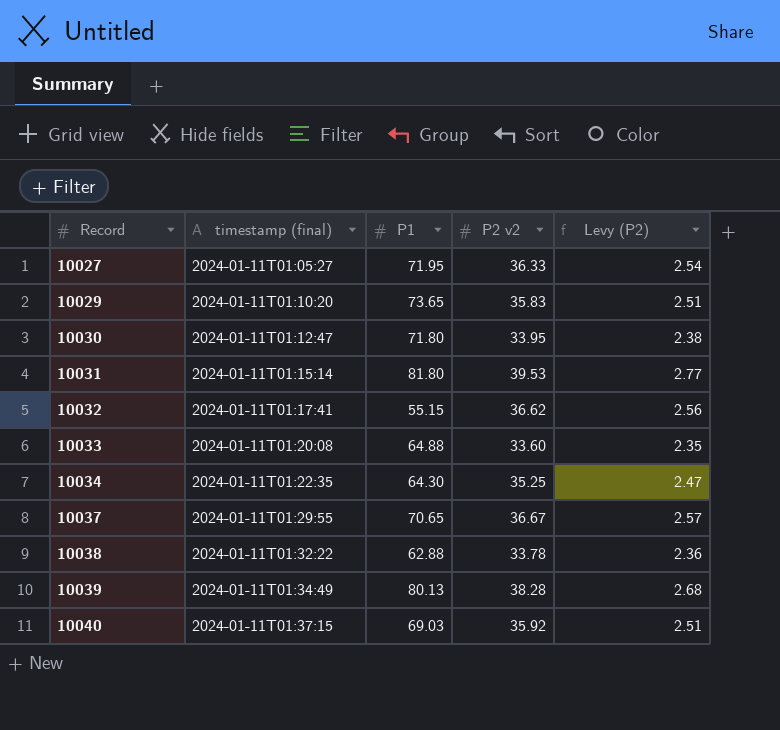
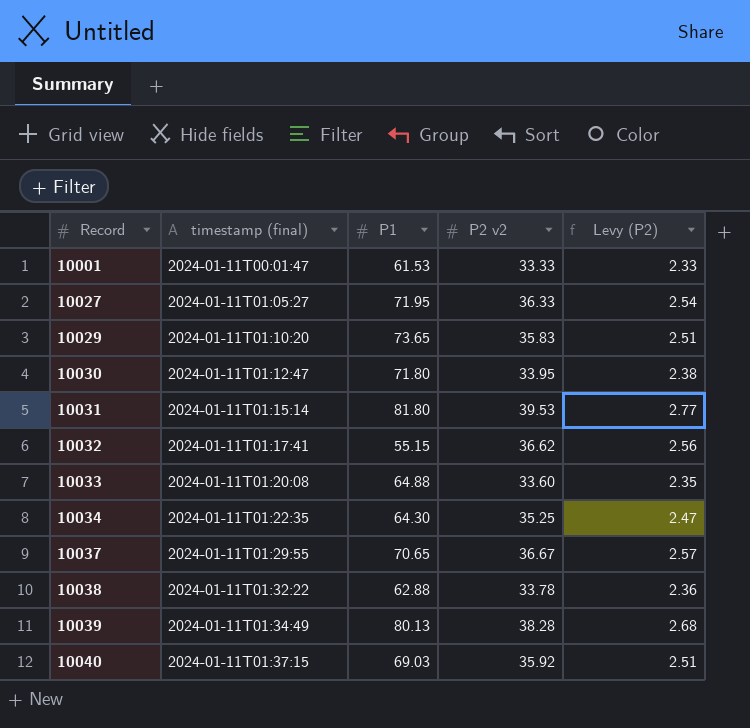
row 10001: none -> 2024-01-11T00:01:47 | 61.53 | 33.33 | 2.33

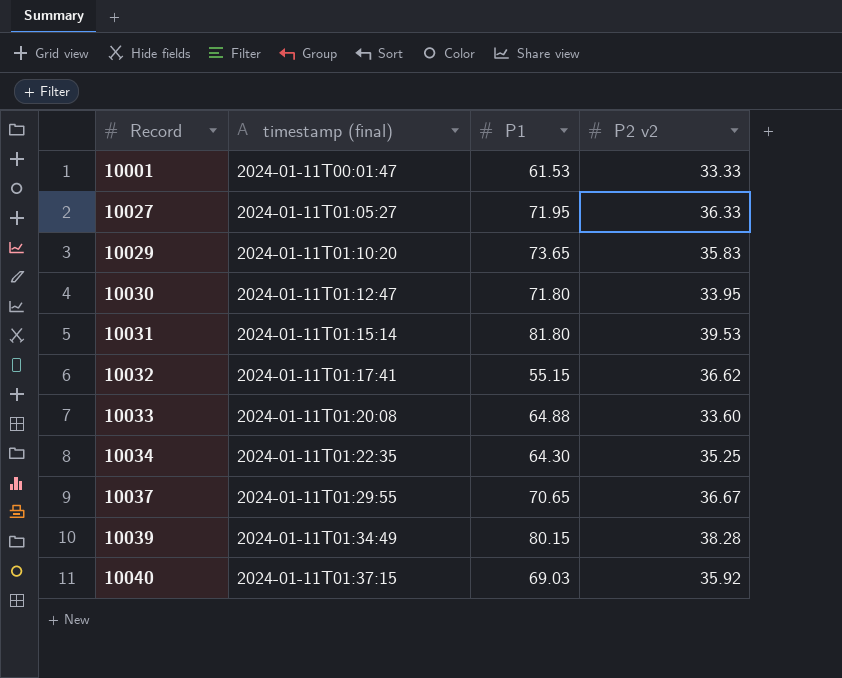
column Levy (P2) | formula: [P2 v2] * 0.07 -> none
row 10038: 2024-01-11T01:32:22 | 62.88 | 33.78 | 2.36 -> none
10039 | P1: 80.13 -> 80.15

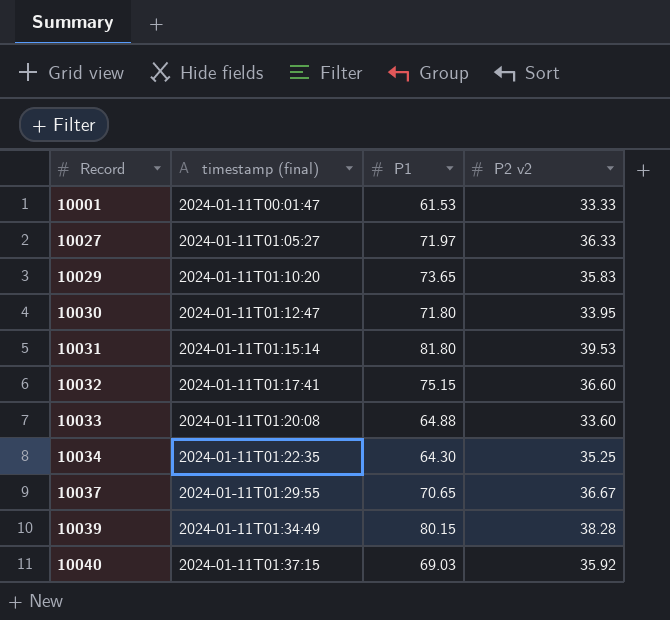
10027 | P1: 71.95 -> 71.97
10032 | P1: 55.15 -> 75.15
10032 | P2 v2: 36.62 -> 36.60

